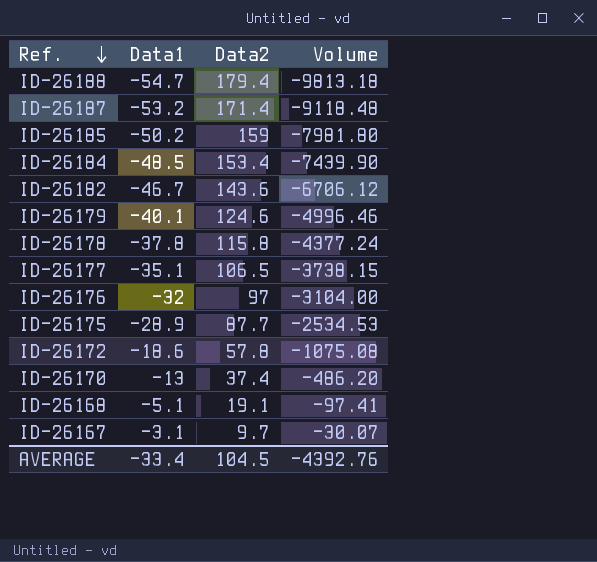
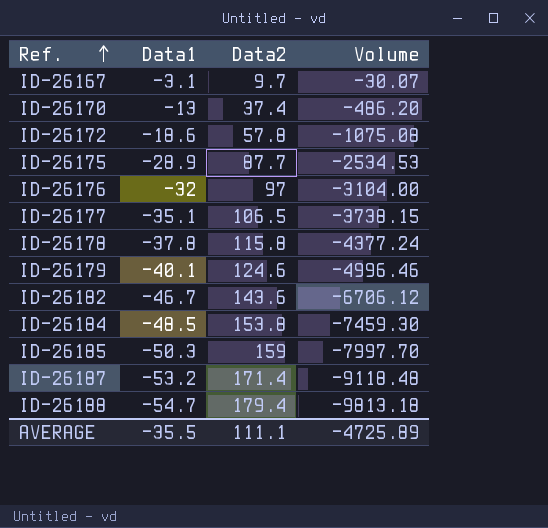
row order: Ref. descending -> Ref. ascending
row ID-26168: -5.1 | 19.1 | -97.41 -> none
ID-26184 | Data2: 153.4 -> 153.8
ID-26184 | Volume: -7439.90 -> -7459.30
ID-26185 | Data1: -50.2 -> -50.3
ID-26185 | Volume: -7981.80 -> -7997.70
AVERAGE | Data1: -33.4 -> -35.5
AVERAGE | Data2: 104.5 -> 111.1
AVERAGE | Volume: -4392.76 -> -4725.89

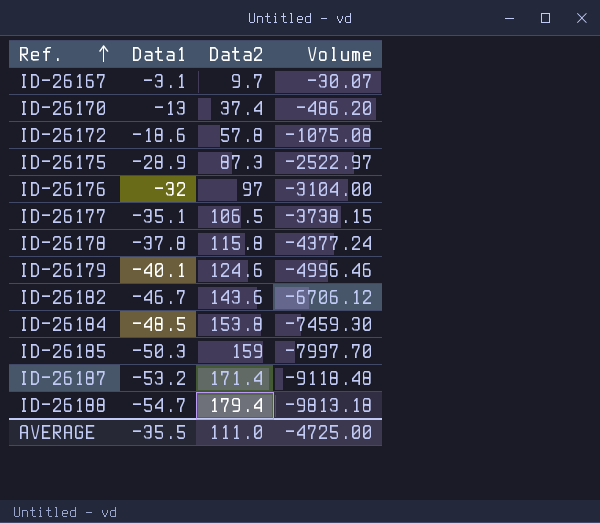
ID-26175 | Data2: 87.7 -> 87.3
ID-26175 | Volume: -2534.53 -> -2522.97
AVERAGE | Data2: 111.1 -> 111.0
AVERAGE | Volume: -4725.89 -> -4725.00

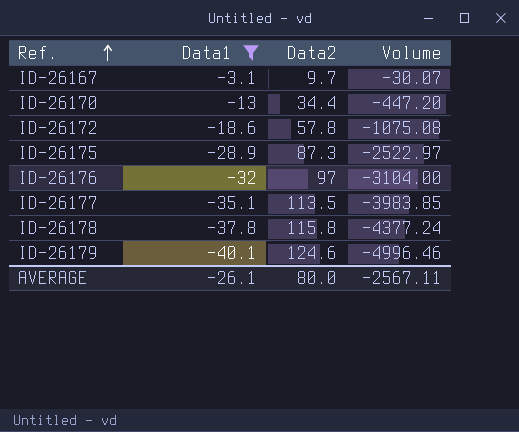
filter: none -> Data1 >= -40.1
ID-26170 | Data2: 37.4 -> 34.4
ID-26170 | Volume: -486.20 -> -447.20
ID-26177 | Data2: 106.5 -> 113.5
ID-26177 | Volume: -3738.15 -> -3983.85
AVERAGE | Data1: -35.5 -> -26.1
AVERAGE | Data2: 111.0 -> 80.0
AVERAGE | Volume: -4725.00 -> -2567.11

